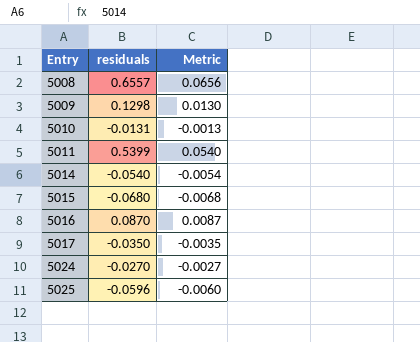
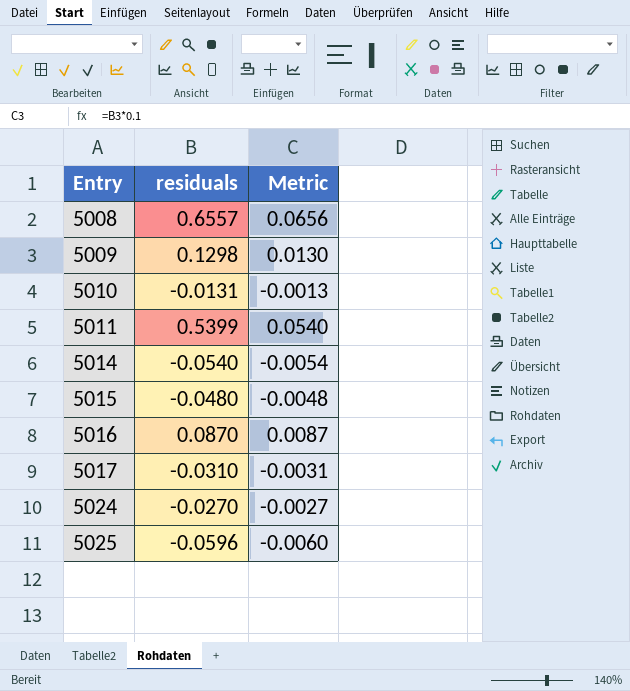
5015 | residuals: -0.0680 -> -0.0480
5015 | Metric: -0.0068 -> -0.0048
5017 | residuals: -0.0350 -> -0.0310
5017 | Metric: -0.0035 -> -0.0031

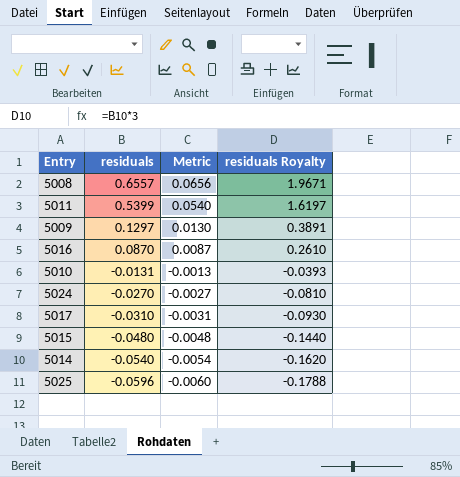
row order: Entry ascending -> residuals descending
column residuals Royalty | formula: none -> [residuals] * 3
5009 | residuals: 0.1298 -> 0.1297

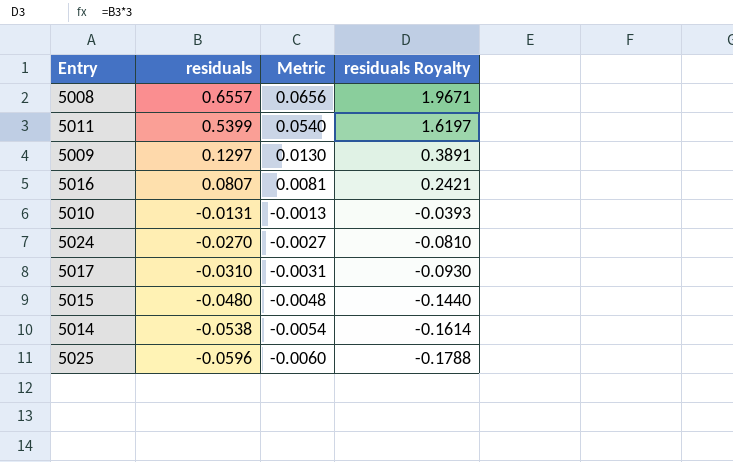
5016 | residuals: 0.0870 -> 0.0807
5016 | Metric: 0.0087 -> 0.0081
5016 | residuals Royalty: 0.2610 -> 0.2421
5014 | residuals: -0.0540 -> -0.0538
5014 | residuals Royalty: -0.1620 -> -0.1614

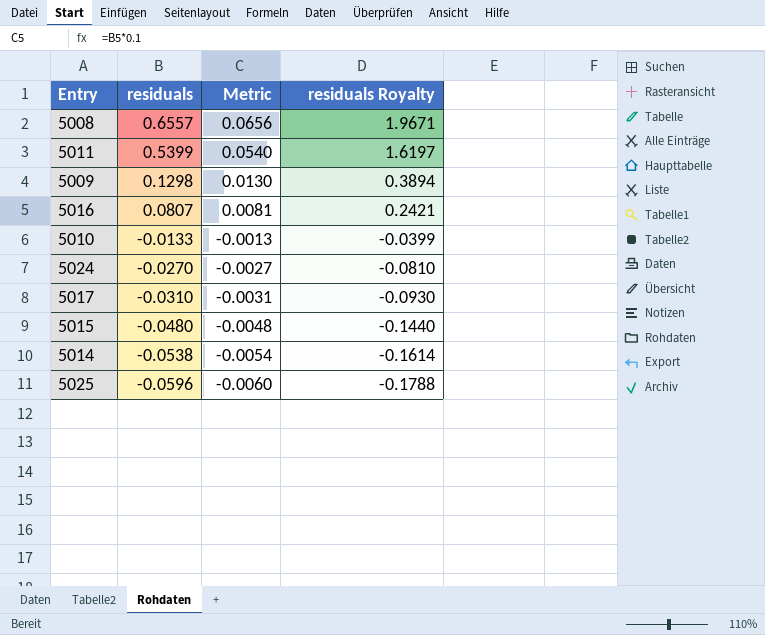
5009 | residuals: 0.1297 -> 0.1298
5009 | residuals Royalty: 0.3891 -> 0.3894
5010 | residuals: -0.0131 -> -0.0133
5010 | residuals Royalty: -0.0393 -> -0.0399

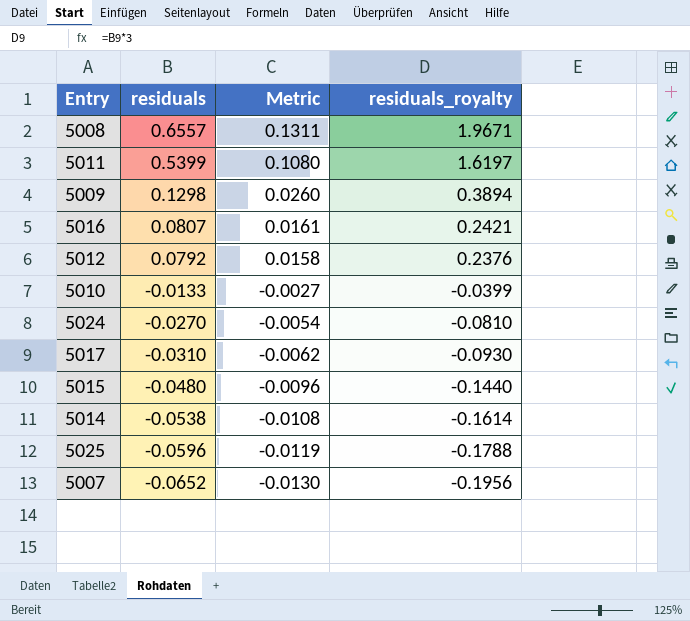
column Metric | formula: [residuals] * 0.1 -> [residuals] * 0.2
column name: residuals Royalty -> residuals_royalty
row 5012: none -> 0.0792 | 0.0158 | 0.2376
row 5007: none -> -0.0652 | -0.0130 | -0.1956

